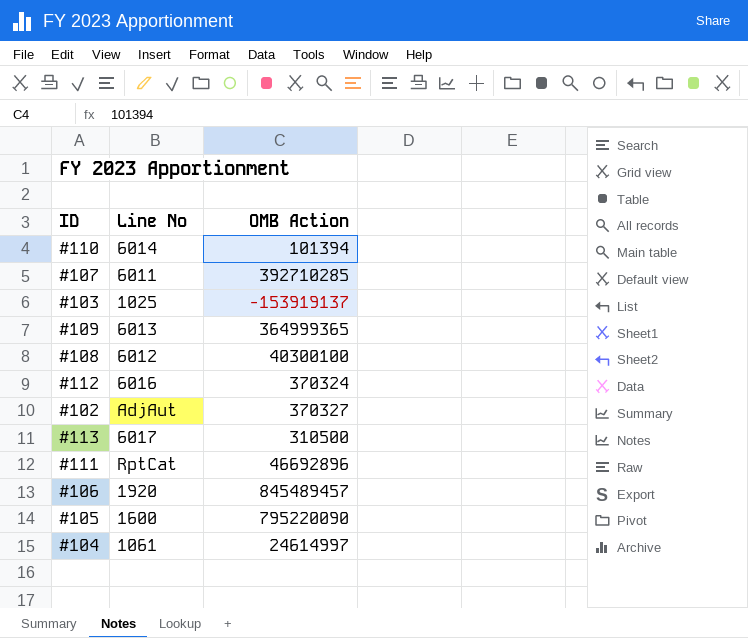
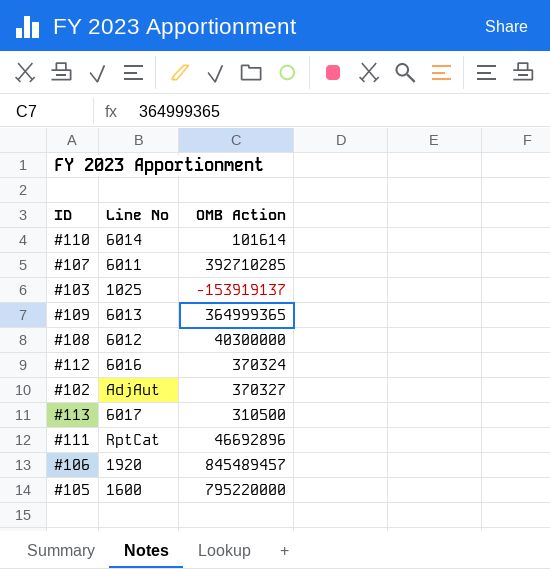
row #104: 1061 | 24614997 -> none
#110 | OMB Action: 101394 -> 101614
#108 | OMB Action: 40300100 -> 40300000
#105 | OMB Action: 795220090 -> 795220000

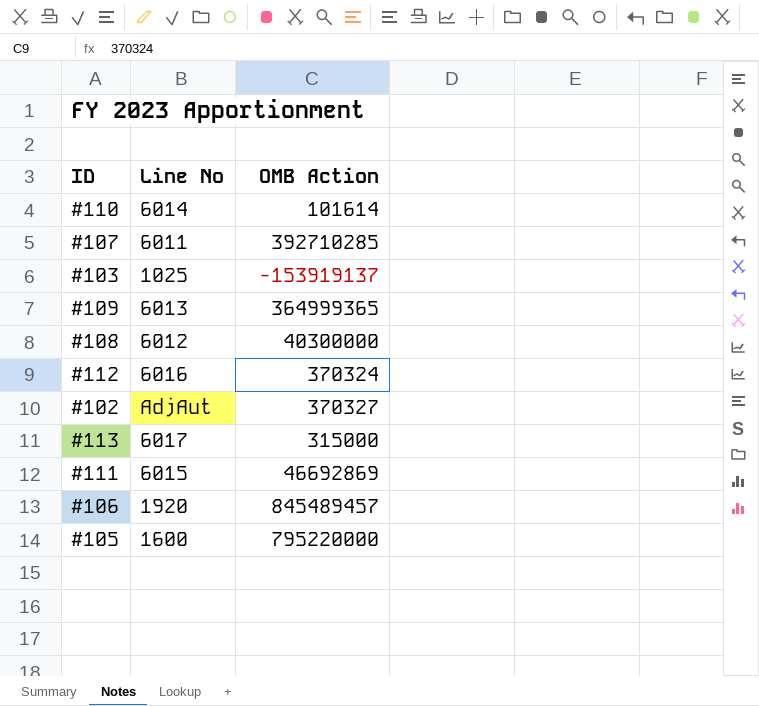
#113 | OMB Action: 310500 -> 315000
#111 | Line No: RptCat -> 6015
#111 | OMB Action: 46692896 -> 46692869

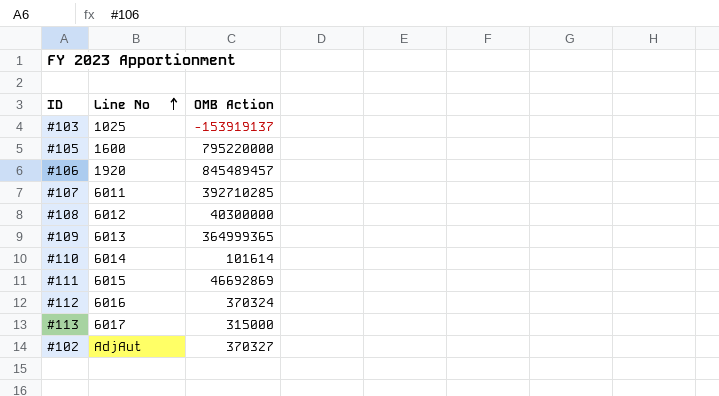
row order: none -> Line No ascending

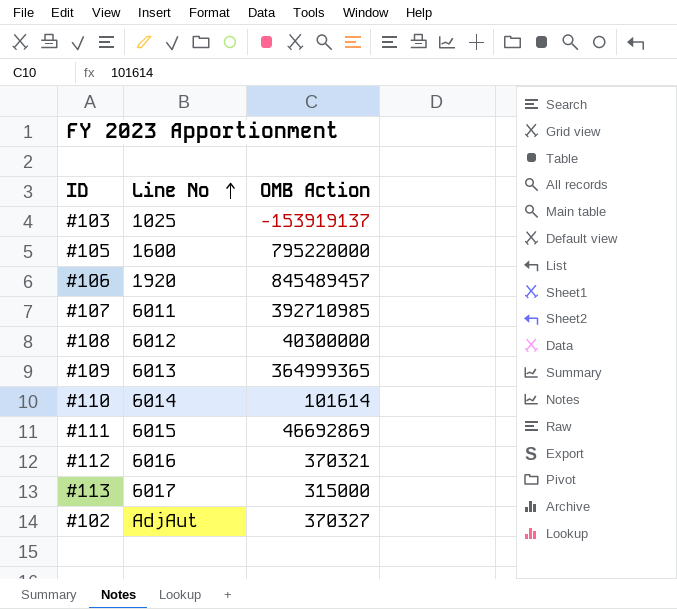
#107 | OMB Action: 392710285 -> 392710985
#112 | OMB Action: 370324 -> 370321

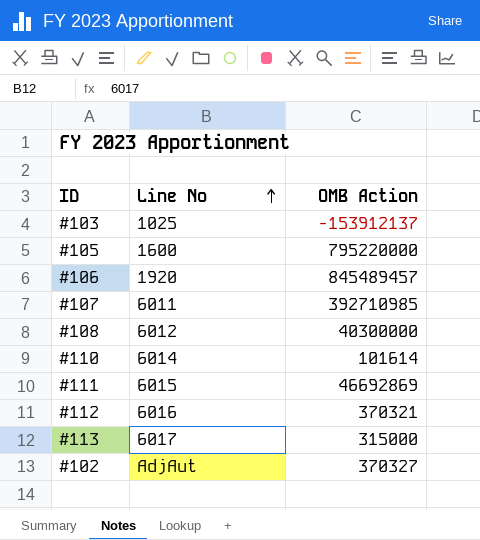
row #109: 6013 | 364999365 -> none
#103 | OMB Action: -153919137 -> -153912137

